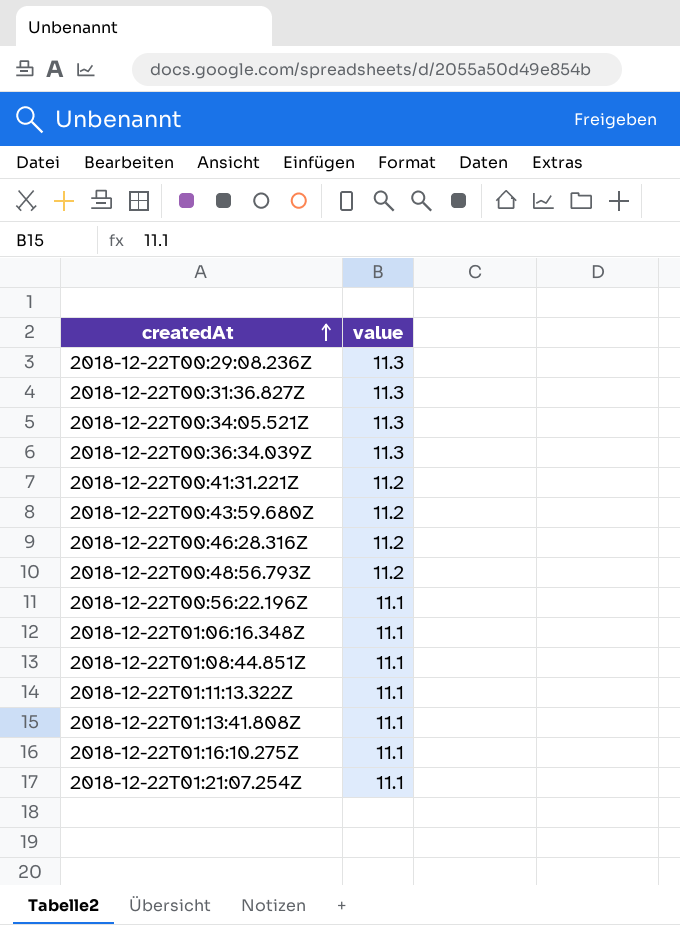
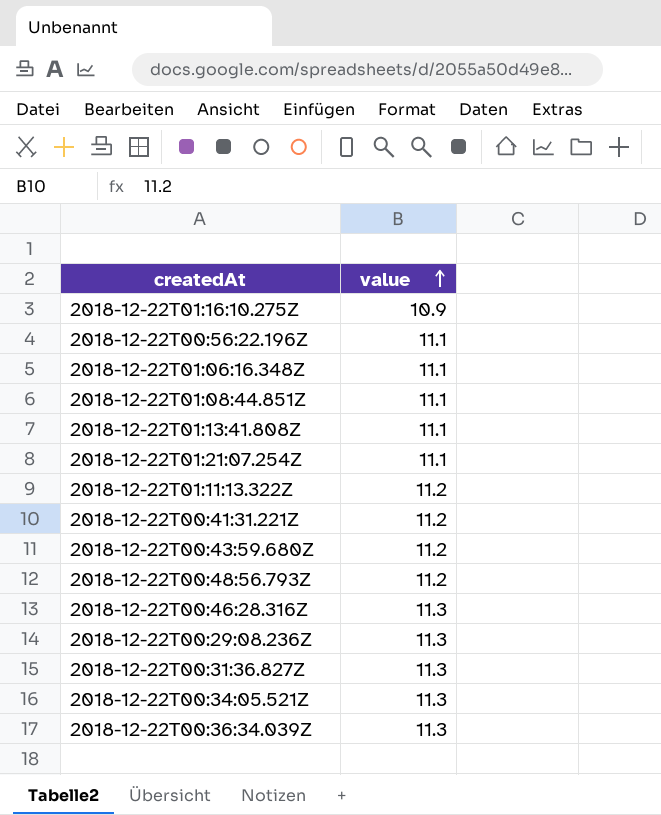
row order: createdAt ascending -> value ascending
2018-12-22T01:16:10.275Z | value: 11.1 -> 10.9
2018-12-22T01:11:13.322Z | value: 11.1 -> 11.2
2018-12-22T00:46:28.316Z | value: 11.2 -> 11.3

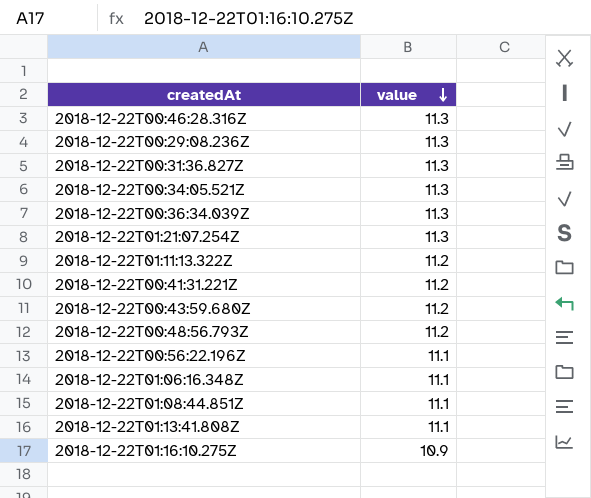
row order: value ascending -> value descending
2018-12-22T01:21:07.254Z | value: 11.1 -> 11.3

